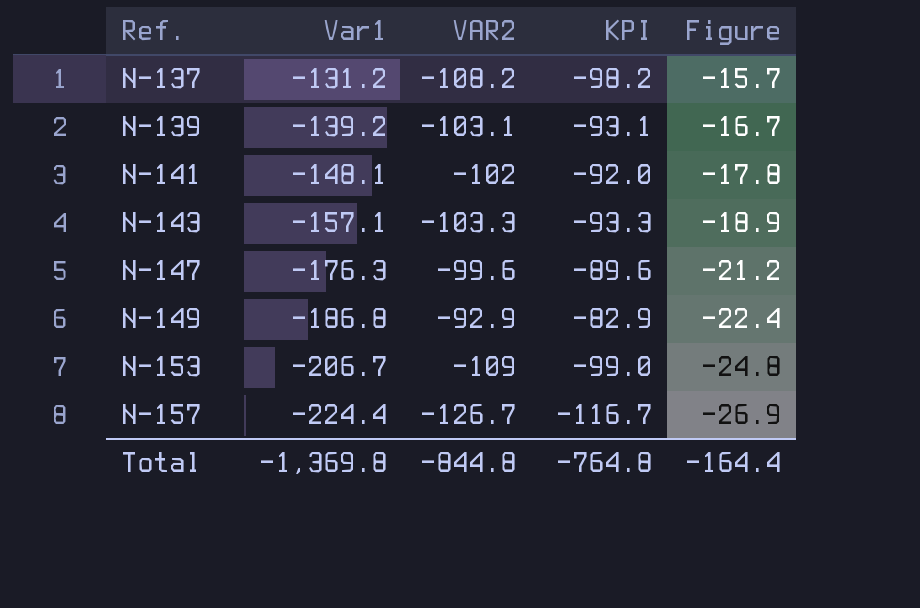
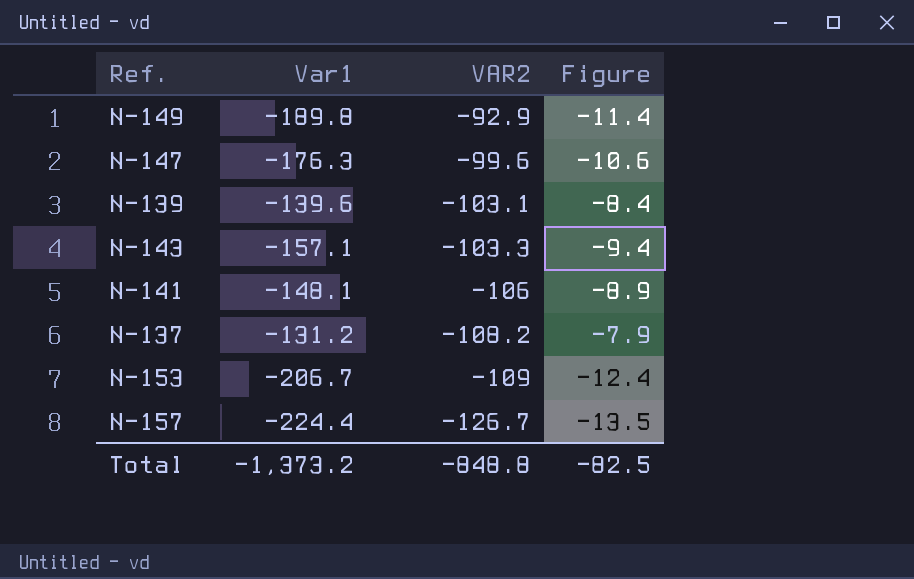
row order: Ref. ascending -> VAR2 descending
column KPI | formula: [VAR2] + 10 -> none
column Figure | formula: [Var1] * 0.12 -> [Var1] * 0.06
N-149 | Var1: -186.8 -> -189.8
N-139 | Var1: -139.2 -> -139.6
N-141 | VAR2: -102 -> -106
Total | Var1: -1,369.8 -> -1,373.2
Total | VAR2: -844.8 -> -848.8
Total | Figure: -164.4 -> -82.5

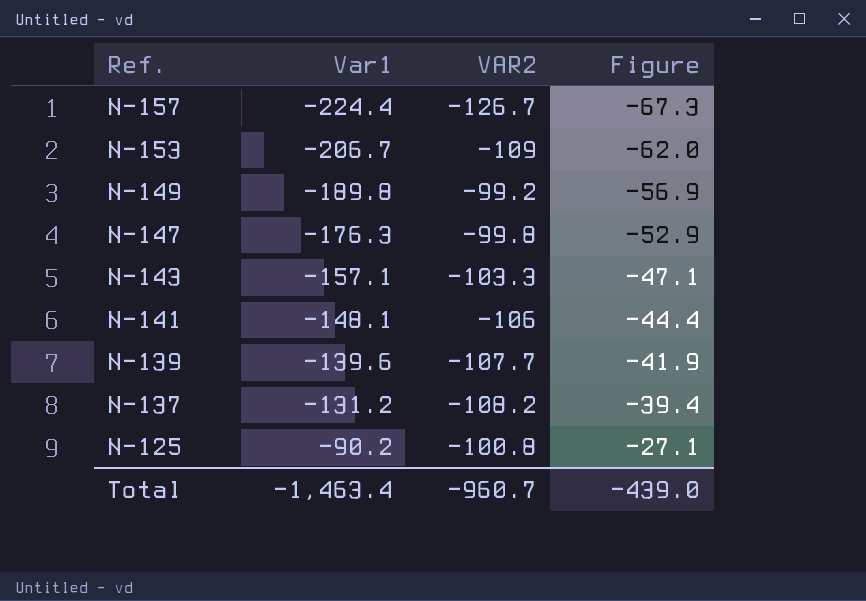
row order: VAR2 descending -> Ref. descending
column Figure | formula: [Var1] * 0.06 -> [Var1] * 0.3
N-149 | VAR2: -92.9 -> -99.2
N-147 | VAR2: -99.6 -> -99.8
N-139 | VAR2: -103.1 -> -107.7
row N-125: none -> -90.2 | -100.8 | -27.1
Total | Var1: -1,373.2 -> -1,463.4
Total | VAR2: -848.8 -> -960.7
Total | Figure: -82.5 -> -439.0

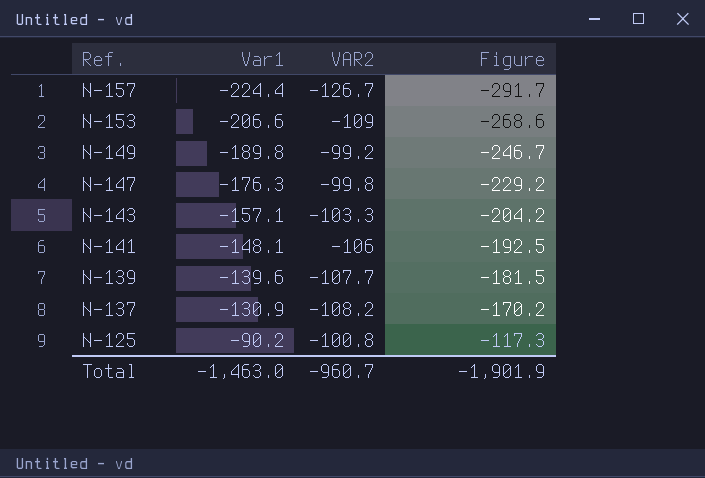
column Figure | formula: [Var1] * 0.3 -> [Var1] * 1.3
N-153 | Var1: -206.7 -> -206.6
N-137 | Var1: -131.2 -> -130.9
Total | Var1: -1,463.4 -> -1,463.0
Total | Figure: -439.0 -> -1,901.9

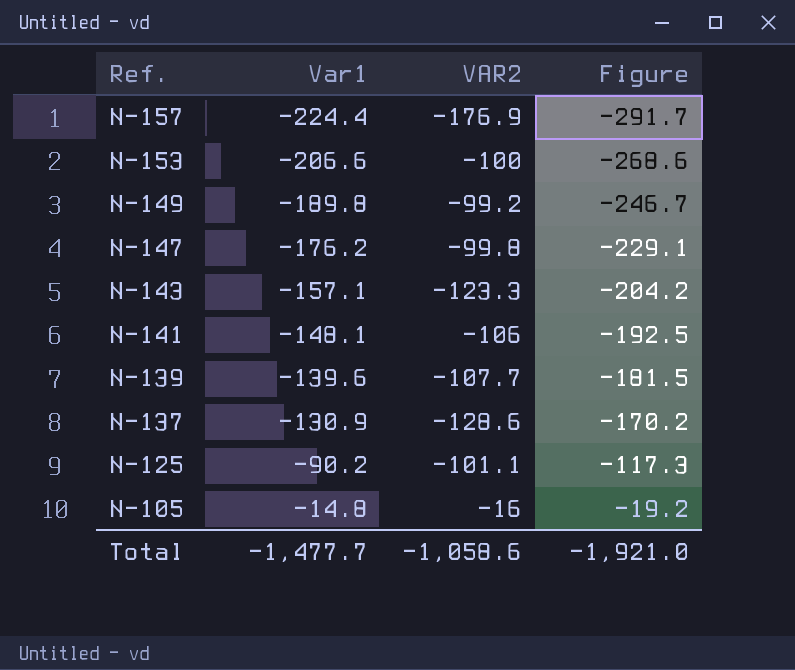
N-157 | VAR2: -126.7 -> -176.9
N-153 | VAR2: -109 -> -100
N-147 | Var1: -176.3 -> -176.2
N-147 | Figure: -229.2 -> -229.1
N-143 | VAR2: -103.3 -> -123.3
N-137 | VAR2: -108.2 -> -128.6
N-125 | VAR2: -100.8 -> -101.1
row N-105: none -> -14.8 | -16 | -19.2
Total | Var1: -1,463.0 -> -1,477.7
Total | VAR2: -960.7 -> -1,058.6
Total | Figure: -1,901.9 -> -1,921.0

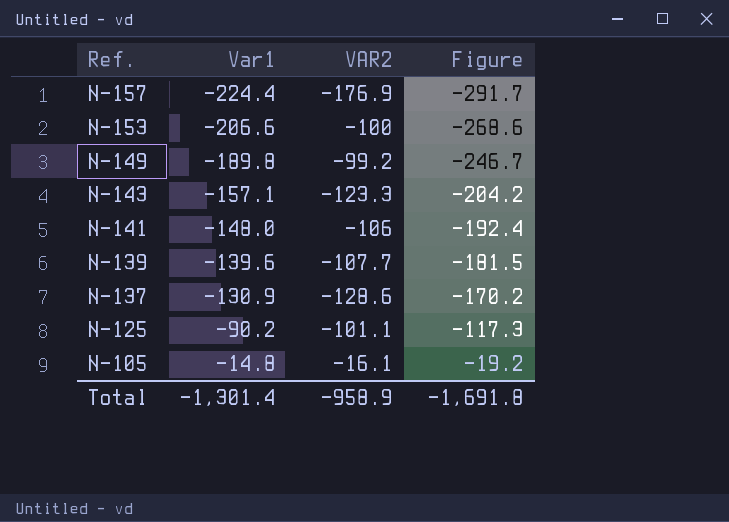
row N-147: -176.2 | -99.8 | -229.1 -> none
N-141 | Var1: -148.1 -> -148.0
N-141 | Figure: -192.5 -> -192.4
N-105 | VAR2: -16 -> -16.1
Total | Var1: -1,477.7 -> -1,301.4
Total | VAR2: -1,058.6 -> -958.9
Total | Figure: -1,921.0 -> -1,691.8

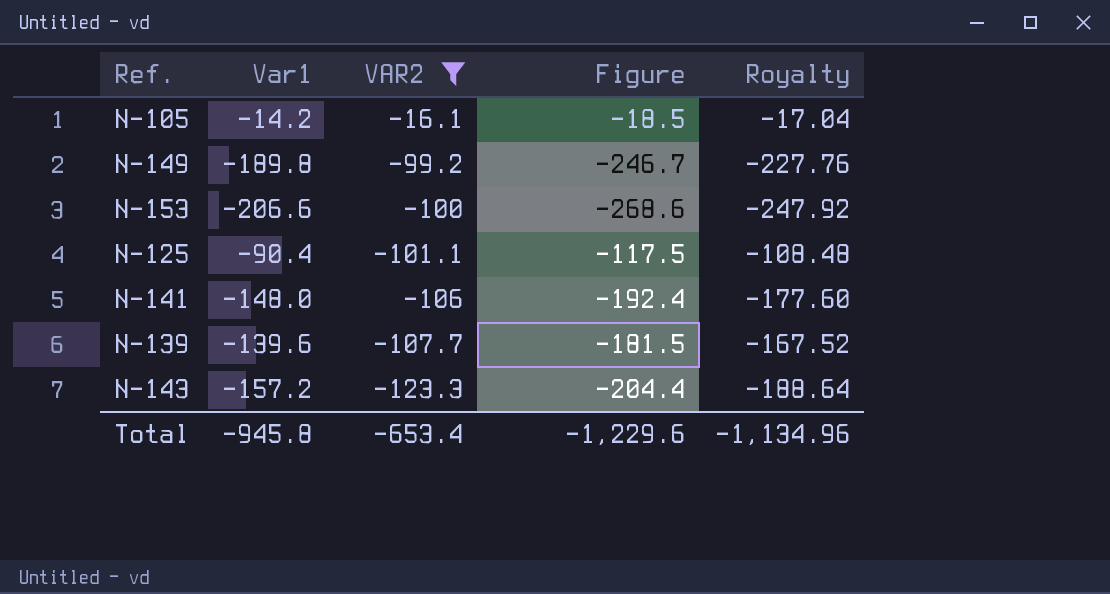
filter: none -> VAR2 >= -123.3
row order: Ref. descending -> VAR2 descending
column Royalty | formula: none -> [Var1] * 1.2
N-105 | Var1: -14.8 -> -14.2
N-105 | Figure: -19.2 -> -18.5
N-125 | Var1: -90.2 -> -90.4
N-125 | Figure: -117.3 -> -117.5
N-143 | Var1: -157.1 -> -157.2
N-143 | Figure: -204.2 -> -204.4
Total | Var1: -1,301.4 -> -945.8
Total | VAR2: -958.9 -> -653.4
Total | Figure: -1,691.8 -> -1,229.6

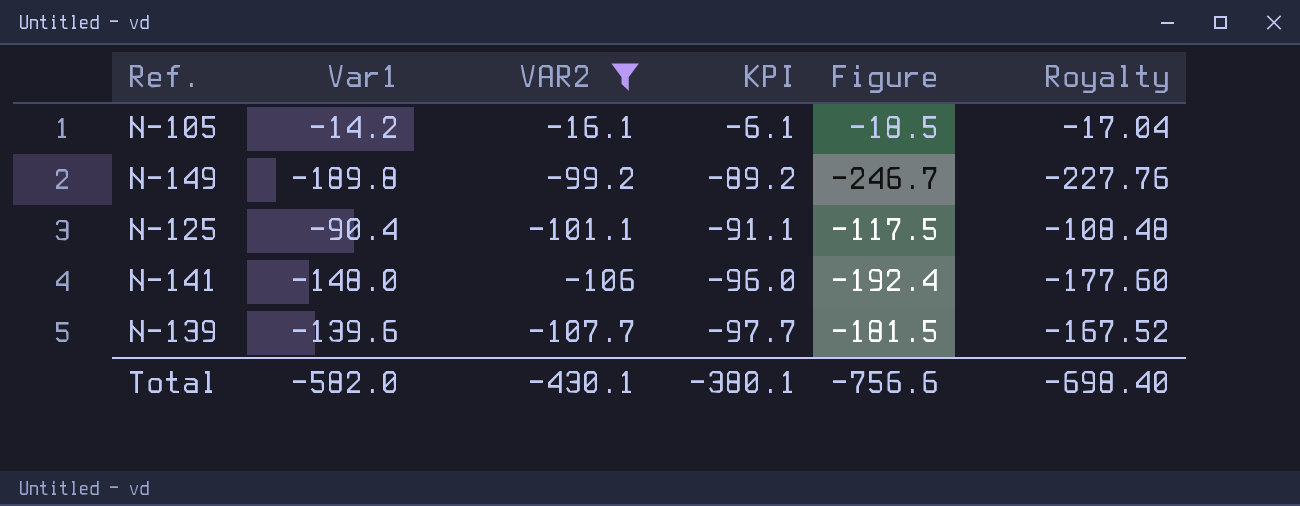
column KPI | formula: none -> [VAR2] + 10
row N-153: -206.6 | -100 | -268.6 | -247.92 -> none
row N-143: -157.2 | -123.3 | -204.4 | -188.64 -> none
Total | Var1: -945.8 -> -582.0
Total | VAR2: -653.4 -> -430.1
Total | Figure: -1,229.6 -> -756.6
Total | Royalty: -1,134.96 -> -698.40

